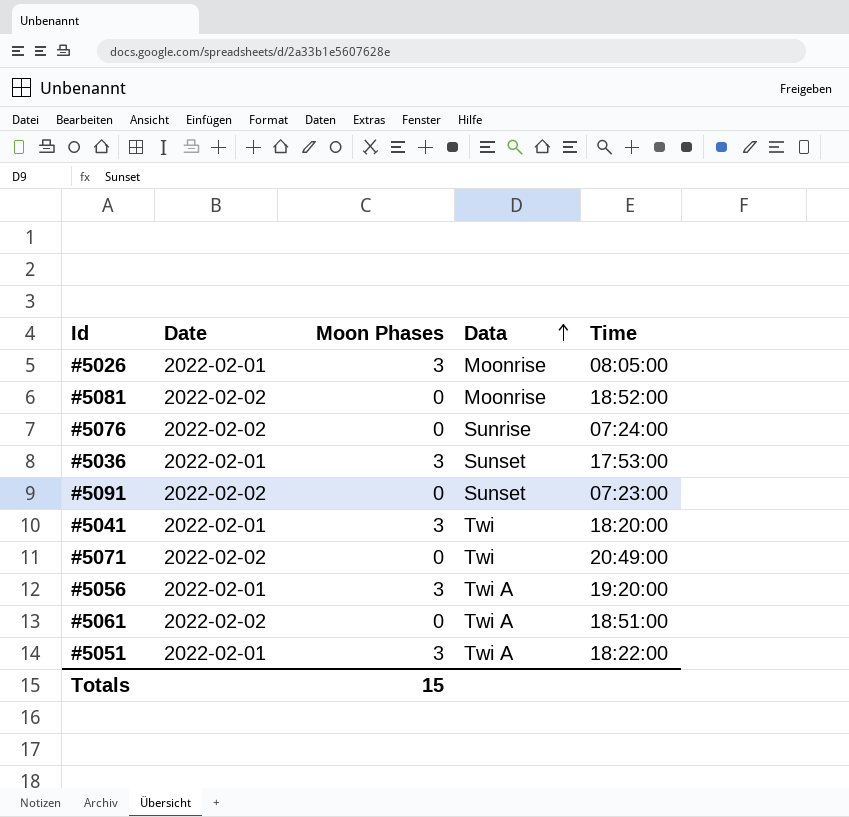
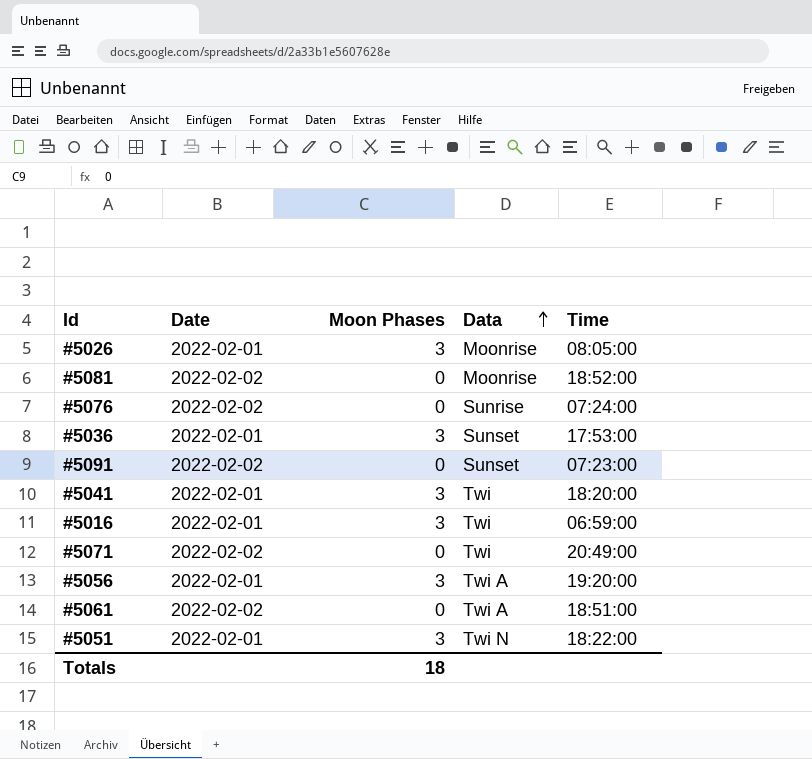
row #5016: none -> 2022-02-01 | 3 | Twi | 06:59:00
#5051 | Data: Twi A -> Twi N
Totals | Moon Phases: 15 -> 18

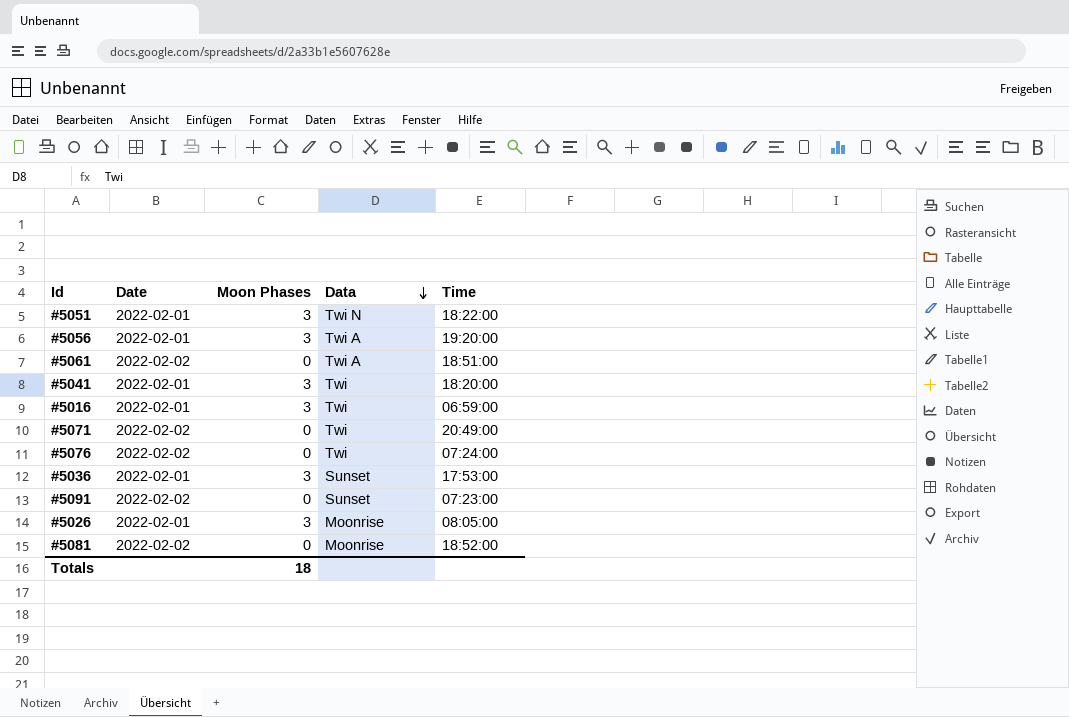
row order: Data ascending -> Data descending
#5076 | Data: Sunrise -> Twi

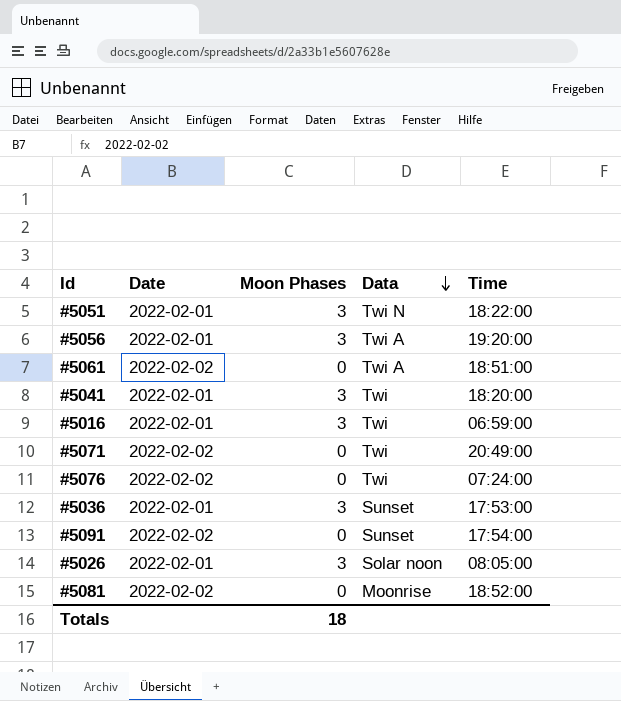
#5091 | Time: 07:23:00 -> 17:54:00
#5026 | Data: Moonrise -> Solar noon

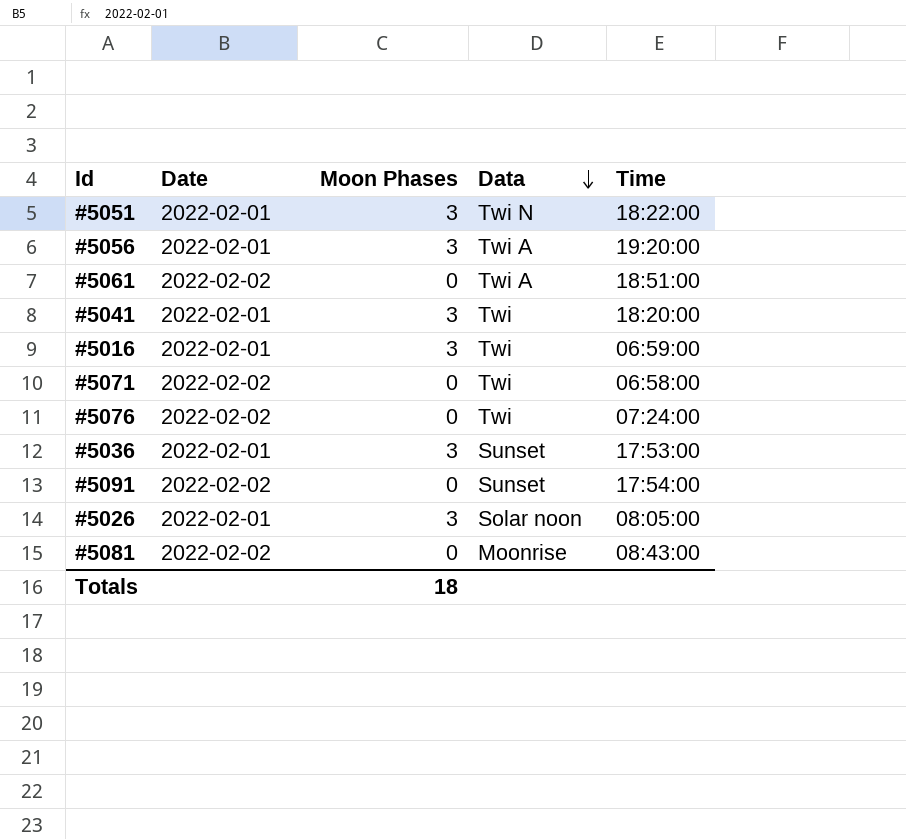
#5071 | Time: 20:49:00 -> 06:58:00
#5081 | Time: 18:52:00 -> 08:43:00

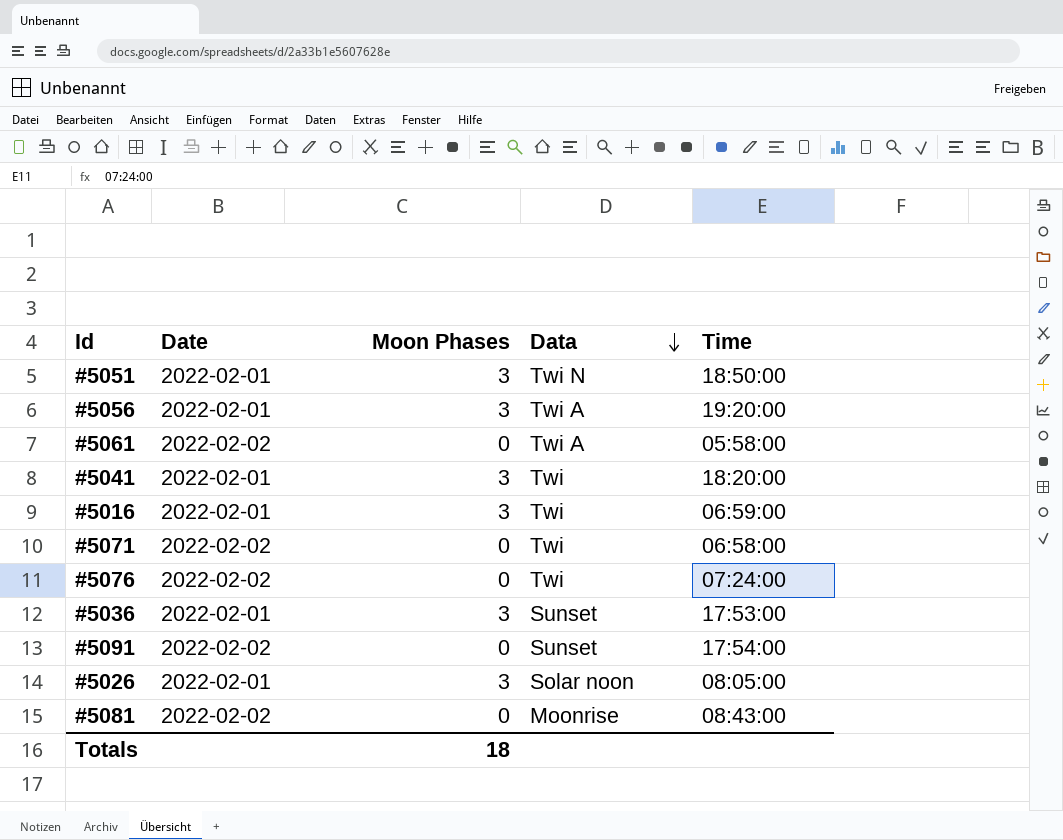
#5051 | Time: 18:22:00 -> 18:50:00
#5061 | Time: 18:51:00 -> 05:58:00

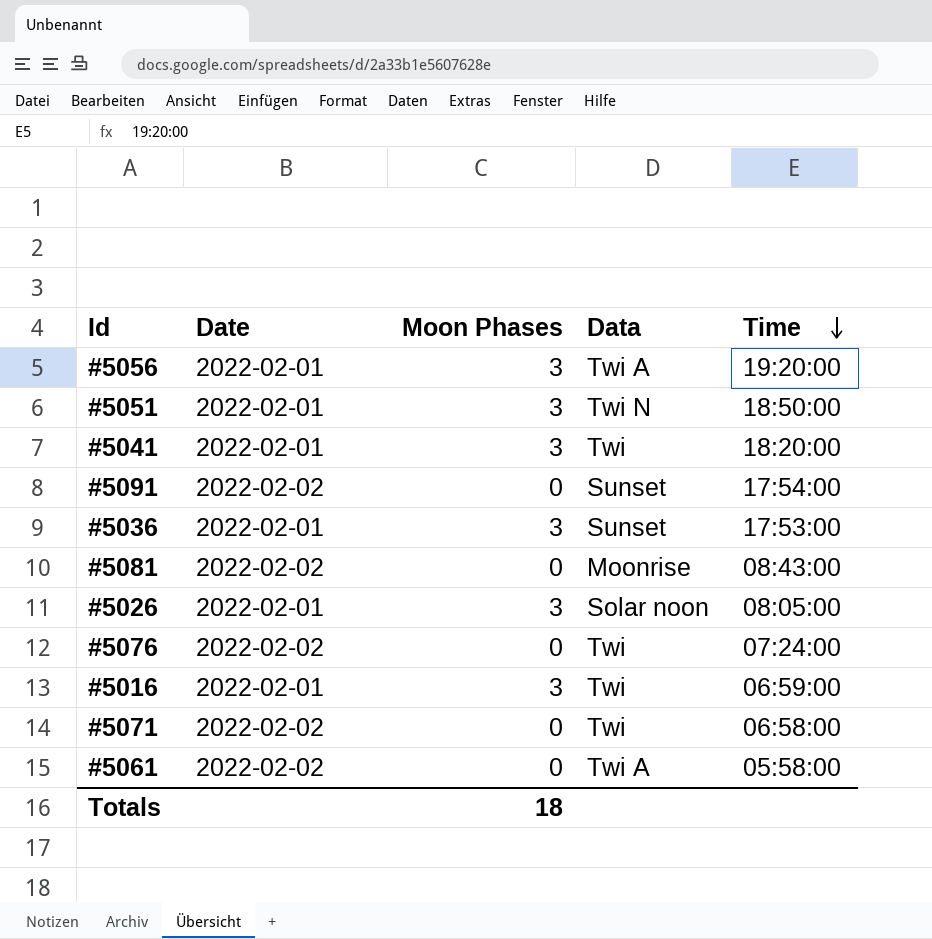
row order: Data descending -> Time descending

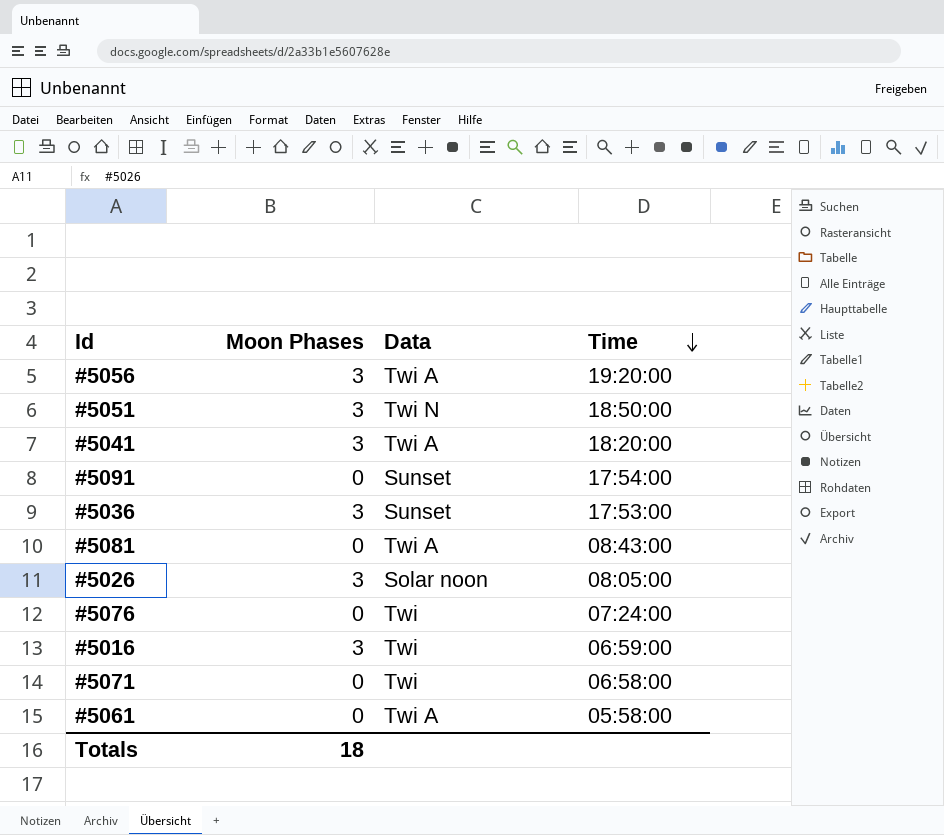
column Date | position: 2 -> none
#5041 | Data: Twi -> Twi A
#5081 | Data: Moonrise -> Twi A

